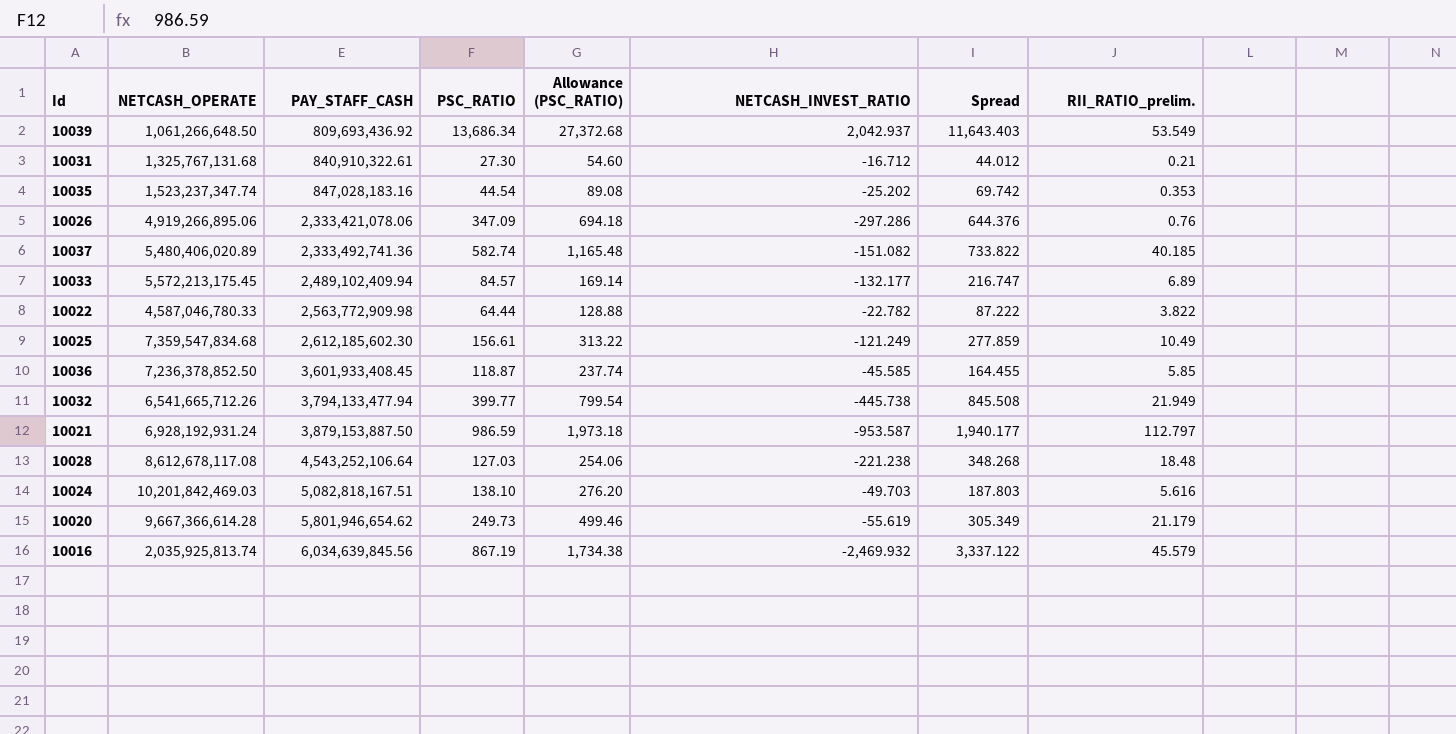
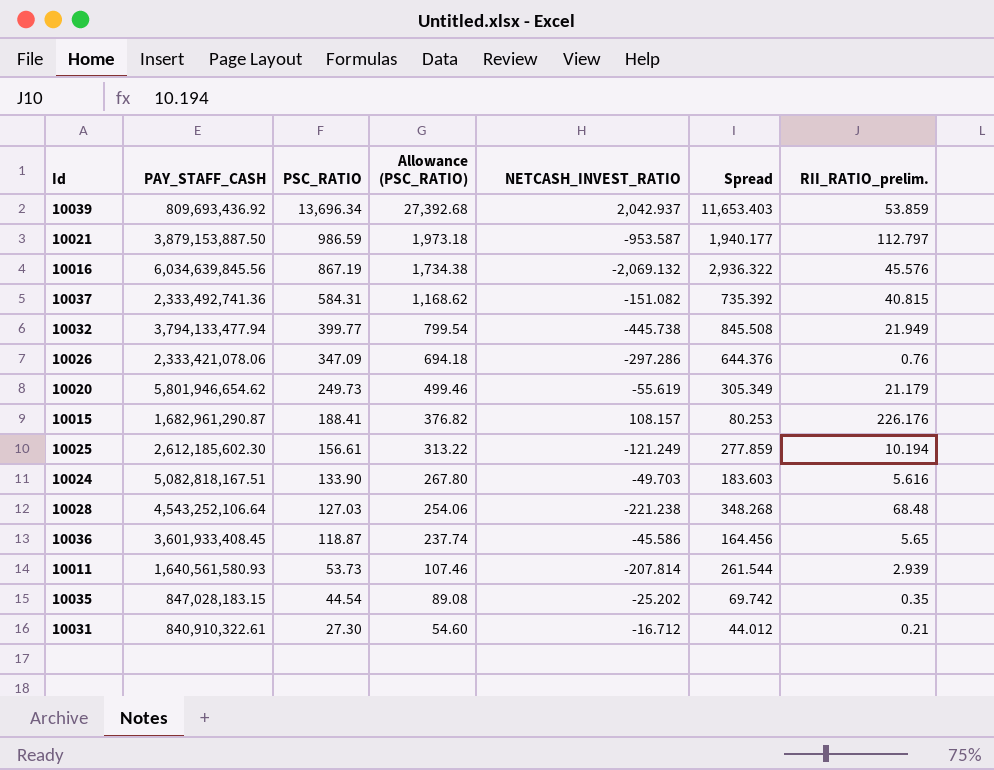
row order: PAY_STAFF_CASH ascending -> PSC_RATIO descending
column NETCASH_OPERATE | position: 2 -> none
row 10033: 5,572,213,175.45 | 2,489,102,409.94 | 84.57 | 169.14 | -132.177 | 216.747 | 6.89 -> none
row 10022: 4,587,046,780.33 | 2,563,772,909.98 | 64.44 | 128.88 | -22.782 | 87.222 | 3.822 -> none
10039 | PSC_RATIO: 13,686.34 -> 13,696.34
10039 | Allowance (PSC_RATIO): 27,372.68 -> 27,392.68
10039 | Spread: 11,643.403 -> 11,653.403
10039 | RII_RATIO_prelim.: 53.549 -> 53.859
10016 | NETCASH_INVEST_RATIO: -2,469.932 -> -2,069.132
10016 | Spread: 3,337.122 -> 2,936.322
10016 | RII_RATIO_prelim.: 45.579 -> 45.576
10037 | PSC_RATIO: 582.74 -> 584.31
10037 | Allowance (PSC_RATIO): 1,165.48 -> 1,168.62
10037 | Spread: 733.822 -> 735.392
10037 | RII_RATIO_prelim.: 40.185 -> 40.815
row 10015: none -> 1,682,961,290.87 | 188.41 | 376.82 | 108.157 | 80.253 | 226.176
10025 | RII_RATIO_prelim.: 10.49 -> 10.194
10024 | PSC_RATIO: 138.10 -> 133.90
10024 | Allowance (PSC_RATIO): 276.20 -> 267.80
10024 | Spread: 187.803 -> 183.603
10028 | RII_RATIO_prelim.: 18.48 -> 68.48
10036 | NETCASH_INVEST_RATIO: -45.585 -> -45.586
10036 | Spread: 164.455 -> 164.456
10036 | RII_RATIO_prelim.: 5.85 -> 5.65
row 10011: none -> 1,640,561,580.93 | 53.73 | 107.46 | -207.814 | 261.544 | 2.939
10035 | PAY_STAFF_CASH: 847,028,183.16 -> 847,028,183.15
10035 | RII_RATIO_prelim.: 0.353 -> 0.35

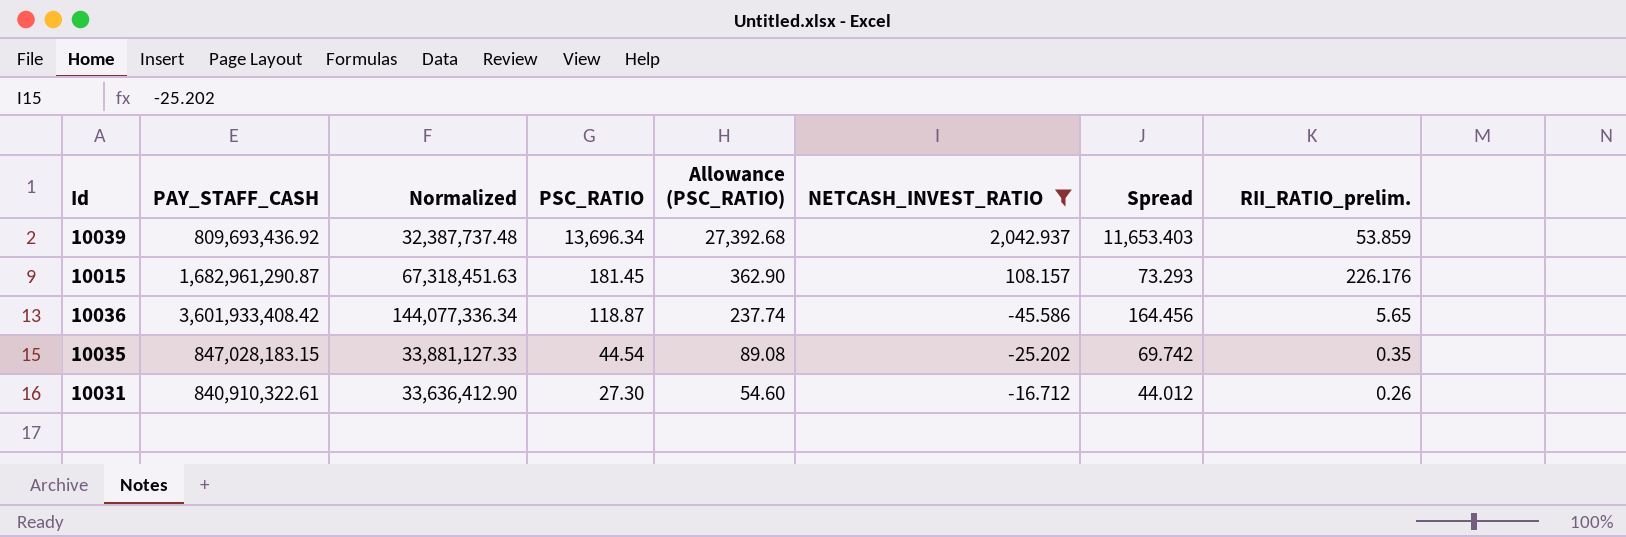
filter: none -> NETCASH_INVEST_RATIO >= -45.586
column Normalized | formula: none -> [PAY_STAFF_CASH] * 0.04
10015 | PSC_RATIO: 188.41 -> 181.45
10015 | Allowance (PSC_RATIO): 376.82 -> 362.90
10015 | Spread: 80.253 -> 73.293
10036 | PAY_STAFF_CASH: 3,601,933,408.45 -> 3,601,933,408.42
10031 | RII_RATIO_prelim.: 0.21 -> 0.26

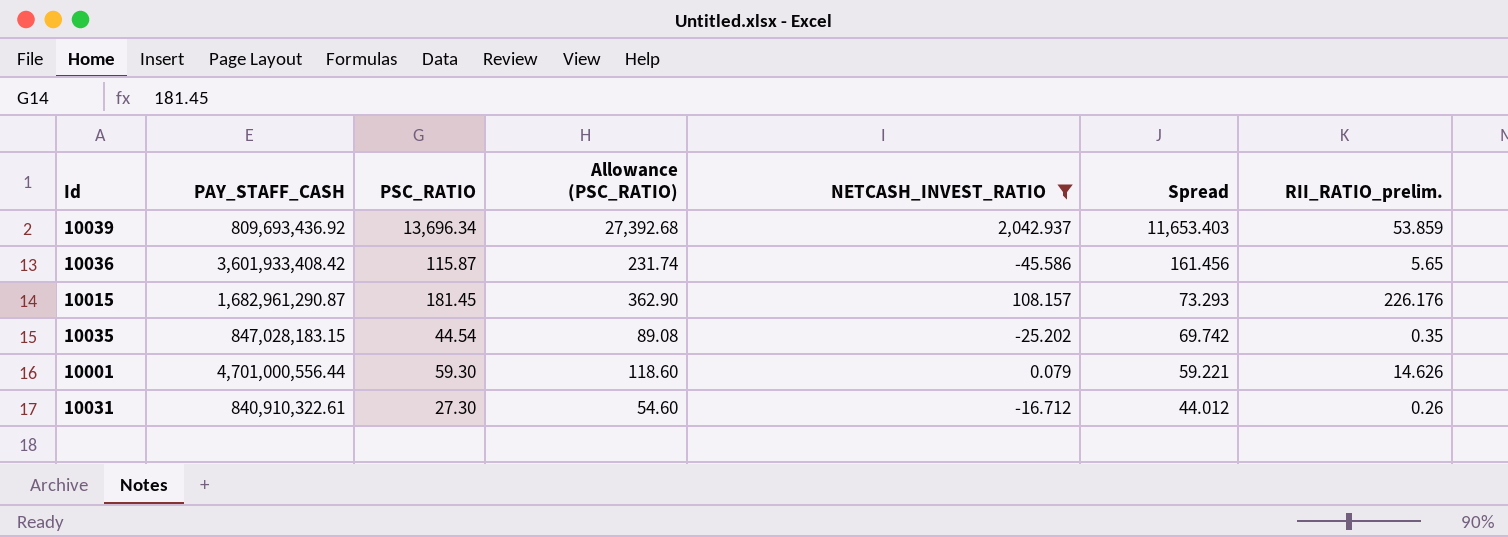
row order: PSC_RATIO descending -> Spread descending
column Normalized | formula: [PAY_STAFF_CASH] * 0.04 -> none
10036 | PSC_RATIO: 118.87 -> 115.87
10036 | Allowance (PSC_RATIO): 237.74 -> 231.74
10036 | Spread: 164.456 -> 161.456
row 10001: none -> 4,701,000,556.44 | 59.30 | 118.60 | 0.079 | 59.221 | 14.626

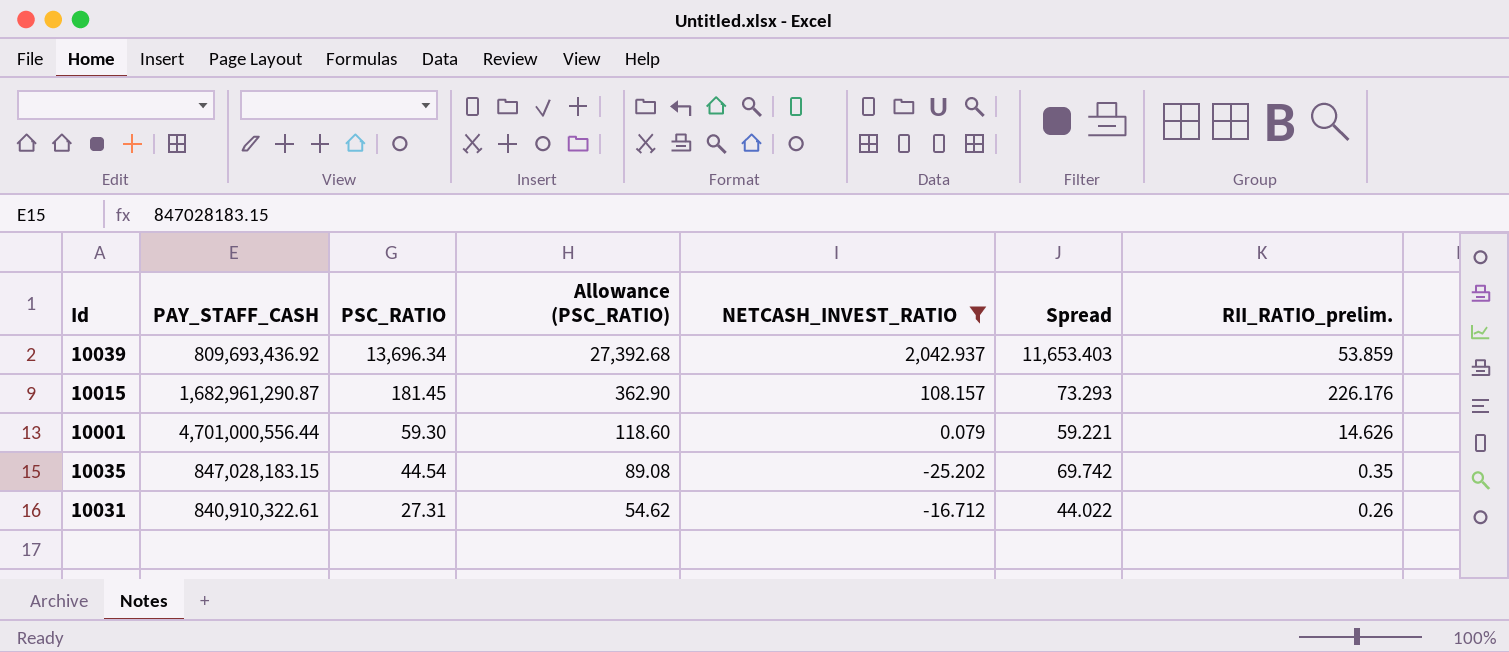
row order: Spread descending -> PSC_RATIO descending
row 10036: 3,601,933,408.42 | 115.87 | 231.74 | -45.586 | 161.456 | 5.65 -> none
10031 | PSC_RATIO: 27.30 -> 27.31
10031 | Allowance (PSC_RATIO): 54.60 -> 54.62
10031 | Spread: 44.012 -> 44.022

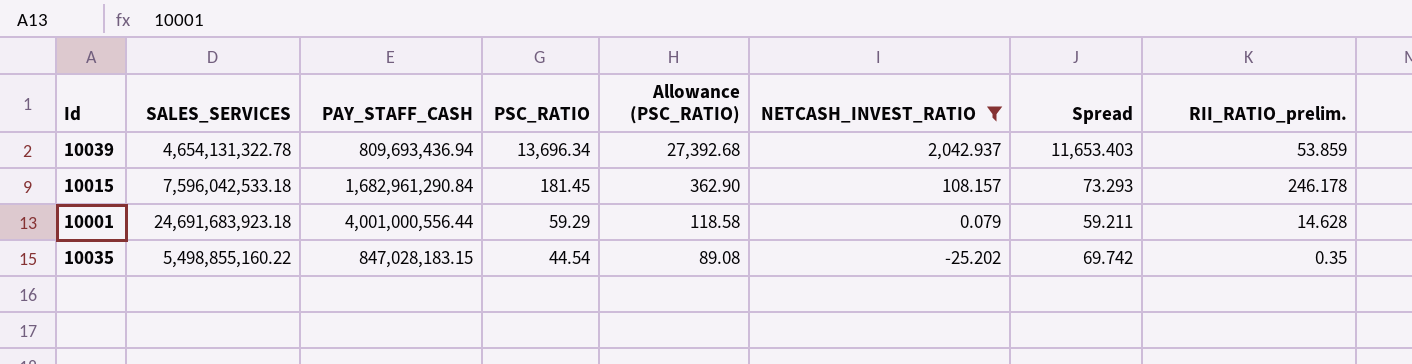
column SALES_SERVICES | position: none -> 2
row 10031: 840,910,322.61 | 27.31 | 54.62 | -16.712 | 44.022 | 0.26 -> none
10039 | PAY_STAFF_CASH: 809,693,436.92 -> 809,693,436.94
10015 | PAY_STAFF_CASH: 1,682,961,290.87 -> 1,682,961,290.84
10015 | RII_RATIO_prelim.: 226.176 -> 246.178
10001 | PAY_STAFF_CASH: 4,701,000,556.44 -> 4,001,000,556.44
10001 | PSC_RATIO: 59.30 -> 59.29
10001 | Allowance (PSC_RATIO): 118.60 -> 118.58
10001 | Spread: 59.221 -> 59.211
10001 | RII_RATIO_prelim.: 14.626 -> 14.628

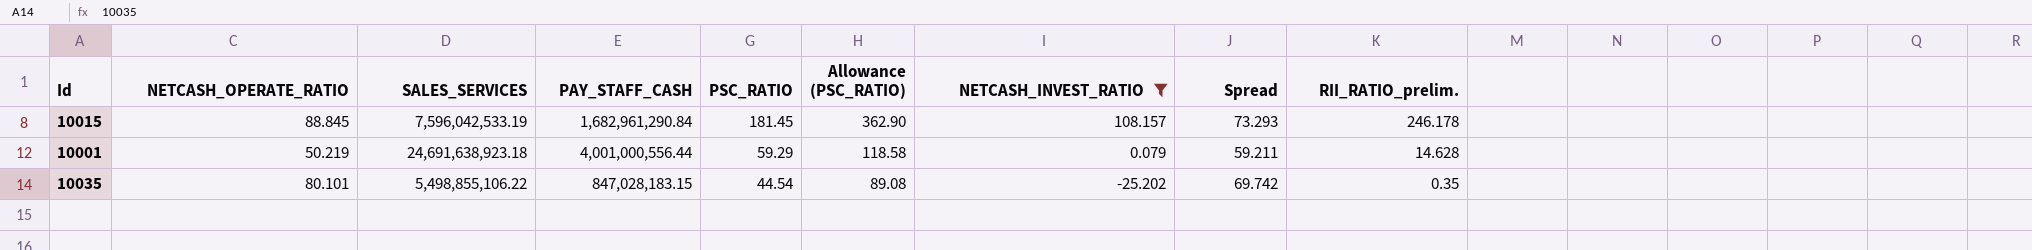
column NETCASH_OPERATE_RATIO | position: none -> 2
row 10039: 4,654,131,322.78 | 809,693,436.94 | 13,696.34 | 27,392.68 | 2,042.937 | 11,653.403 | 53.859 -> none
10015 | SALES_SERVICES: 7,596,042,533.18 -> 7,596,042,533.19
10001 | SALES_SERVICES: 24,691,683,923.18 -> 24,691,638,923.18
10035 | SALES_SERVICES: 5,498,855,160.22 -> 5,498,855,106.22

